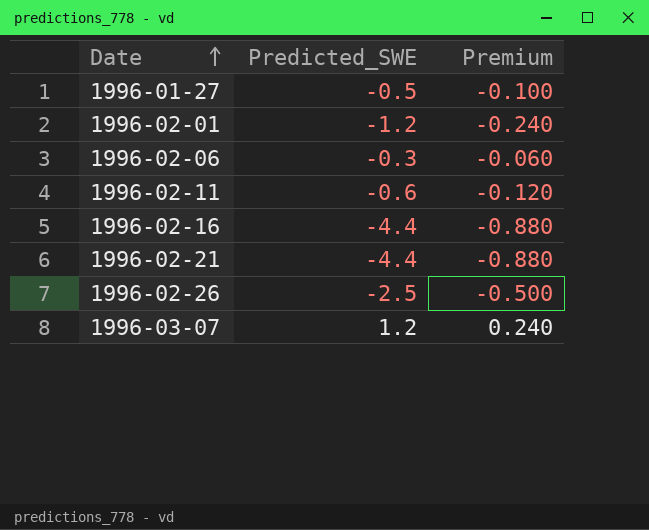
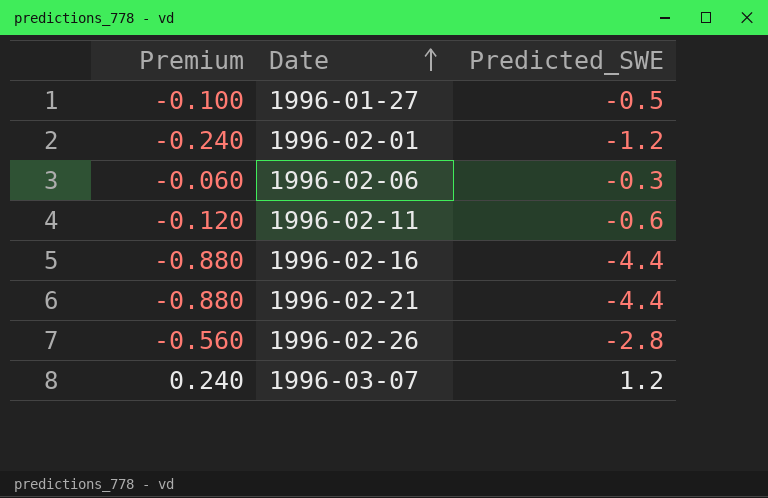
column Premium | position: 3 -> 1
1996-02-26 | Premium: -0.500 -> -0.560
1996-02-26 | Predicted_SWE: -2.5 -> -2.8

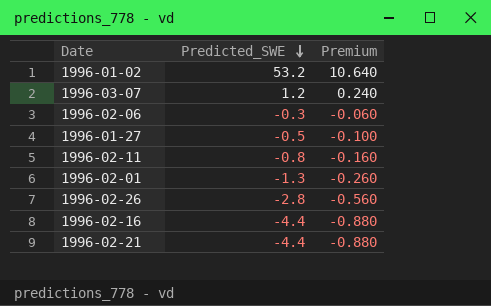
row order: Date ascending -> Predicted_SWE descending
column Premium | position: 1 -> 3
row 1996-01-02: none -> 53.2 | 10.640
1996-02-11 | Predicted_SWE: -0.6 -> -0.8
1996-02-11 | Premium: -0.120 -> -0.160
1996-02-01 | Predicted_SWE: -1.2 -> -1.3
1996-02-01 | Premium: -0.240 -> -0.260

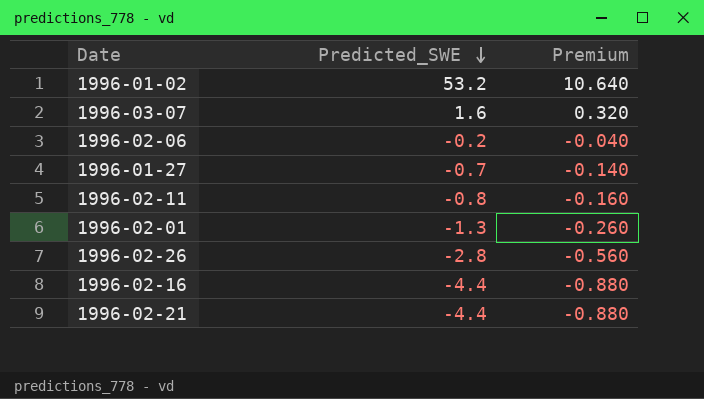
1996-03-07 | Predicted_SWE: 1.2 -> 1.6
1996-03-07 | Premium: 0.240 -> 0.320
1996-02-06 | Predicted_SWE: -0.3 -> -0.2
1996-02-06 | Premium: -0.060 -> -0.040
1996-01-27 | Predicted_SWE: -0.5 -> -0.7
1996-01-27 | Premium: -0.100 -> -0.140

